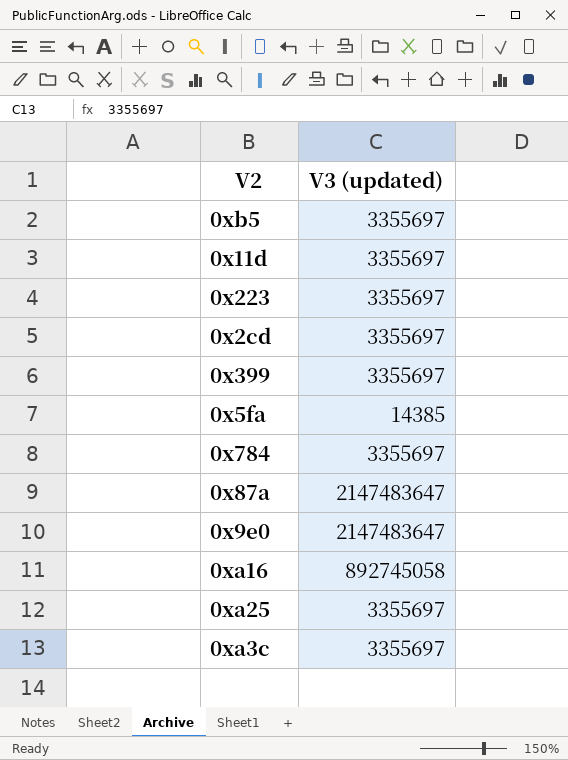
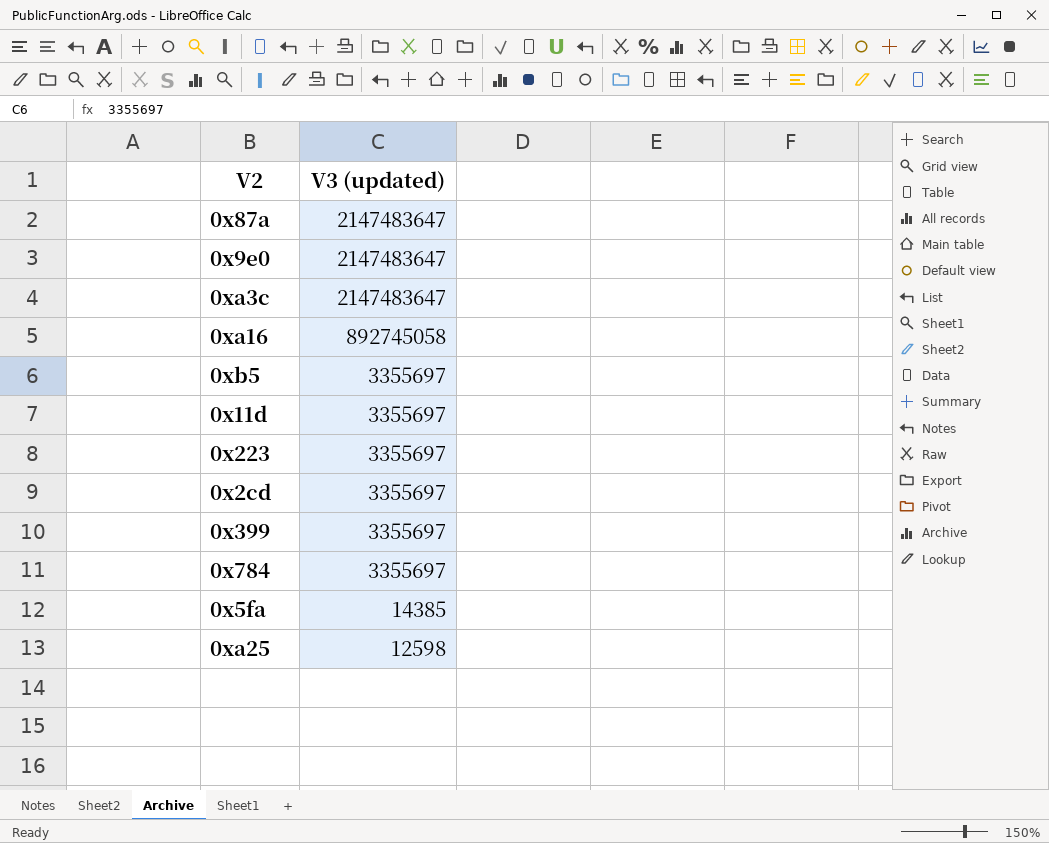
row order: none -> V3 (updated) descending
0xa3c | V3 (updated): 3355697 -> 2147483647
0xa25 | V3 (updated): 3355697 -> 12598

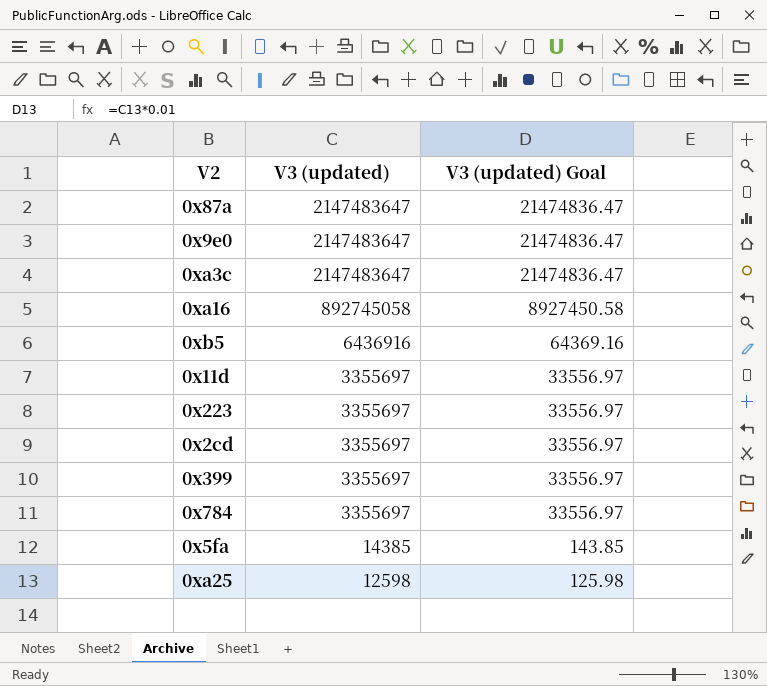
column V3 (updated) Goal | formula: none -> [V3 (updated)] * 0.01
0xb5 | V3 (updated): 3355697 -> 6436916

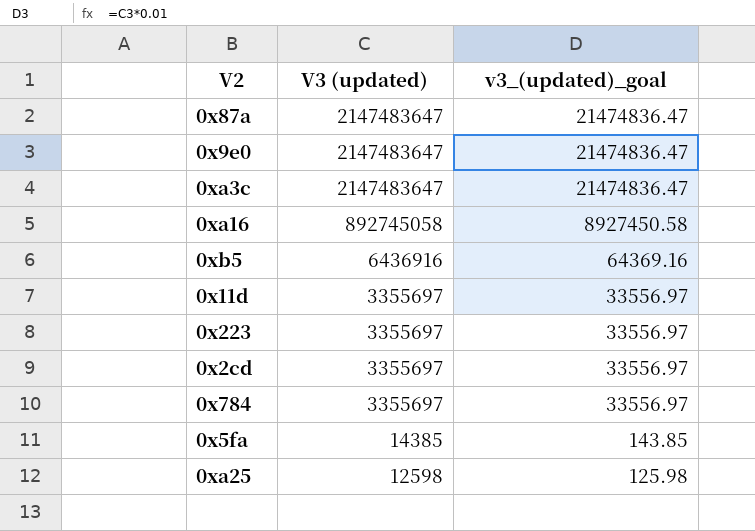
column name: V3 (updated) Goal -> v3_(updated)_goal
row 0x399: 3355697 | 33556.97 -> none

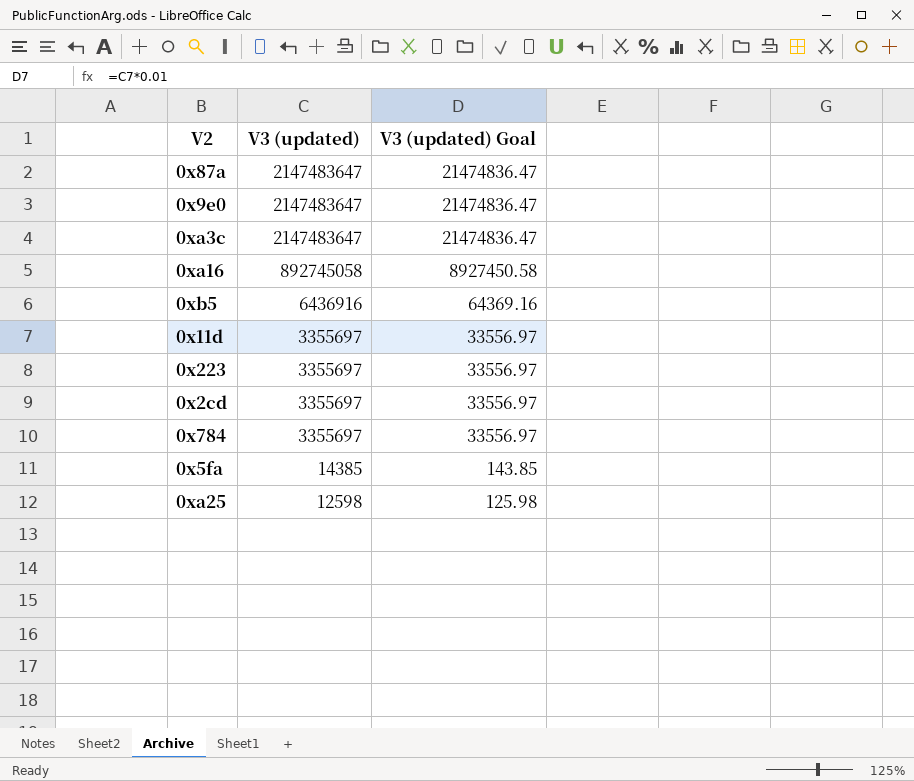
column name: v3_(updated)_goal -> V3 (updated) Goal

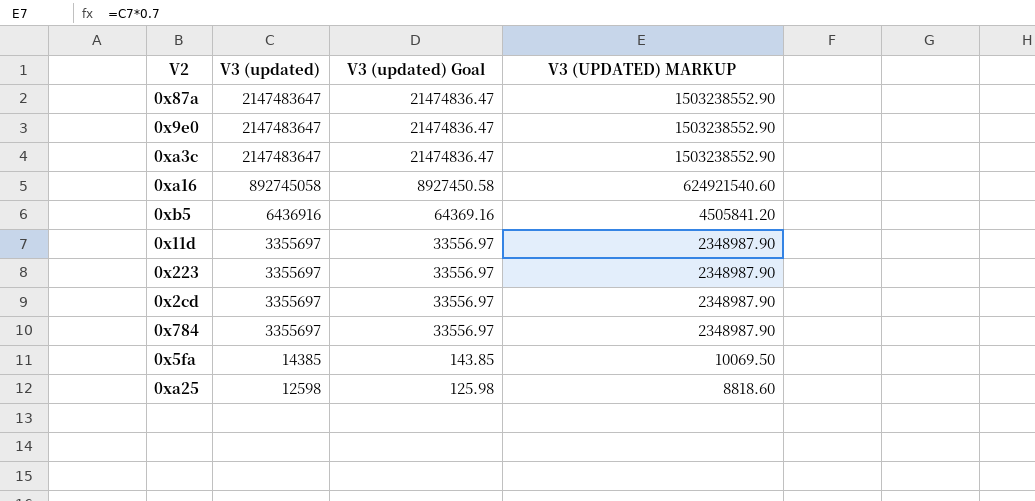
column V3 (UPDATED) MARKUP | formula: none -> [V3 (updated)] * 0.7

